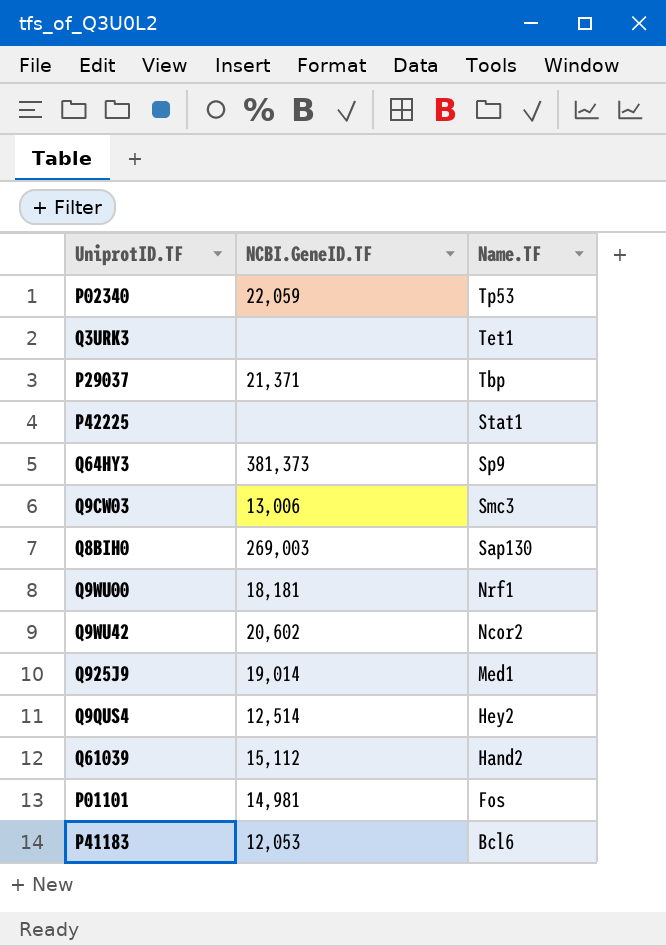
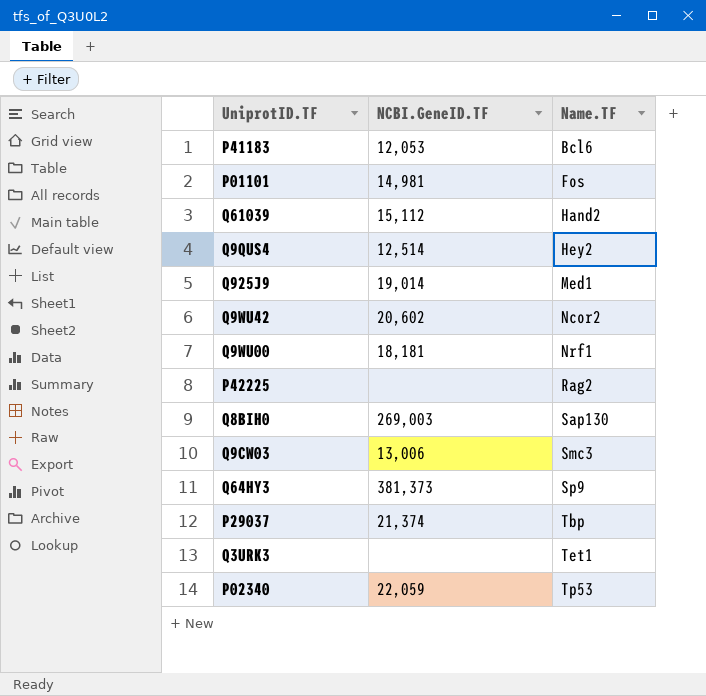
row order: Name.TF descending -> Name.TF ascending
P42225 | Name.TF: Stat1 -> Rag2
P29037 | NCBI.GeneID.TF: 21,371 -> 21,374

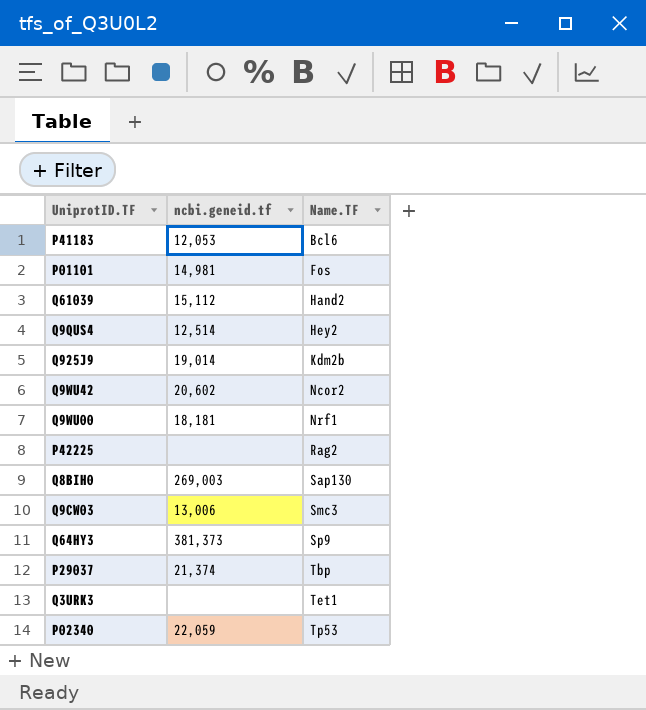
column name: NCBI.GeneID.TF -> ncbi.geneid.tf
Q925J9 | Name.TF: Med1 -> Kdm2b

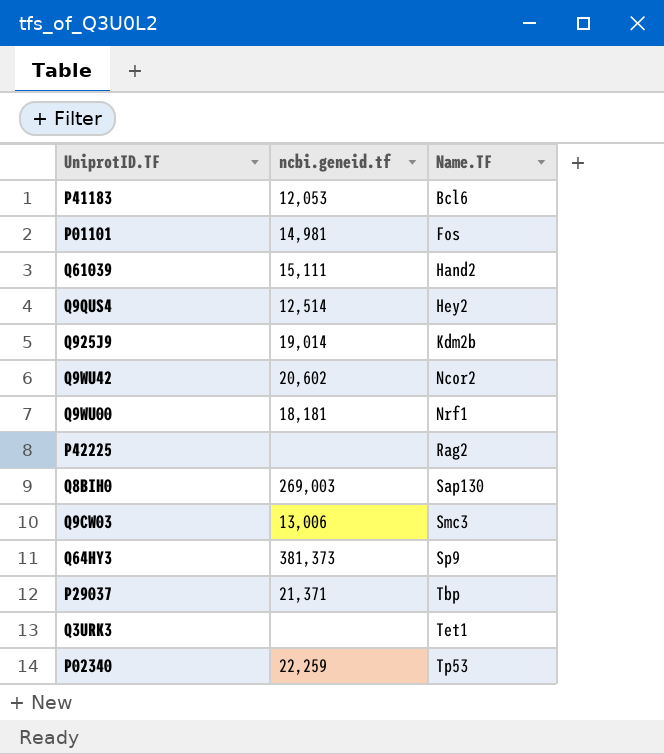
Q61039 | ncbi.geneid.tf: 15,112 -> 15,111
P29037 | ncbi.geneid.tf: 21,374 -> 21,371
P02340 | ncbi.geneid.tf: 22,059 -> 22,259

